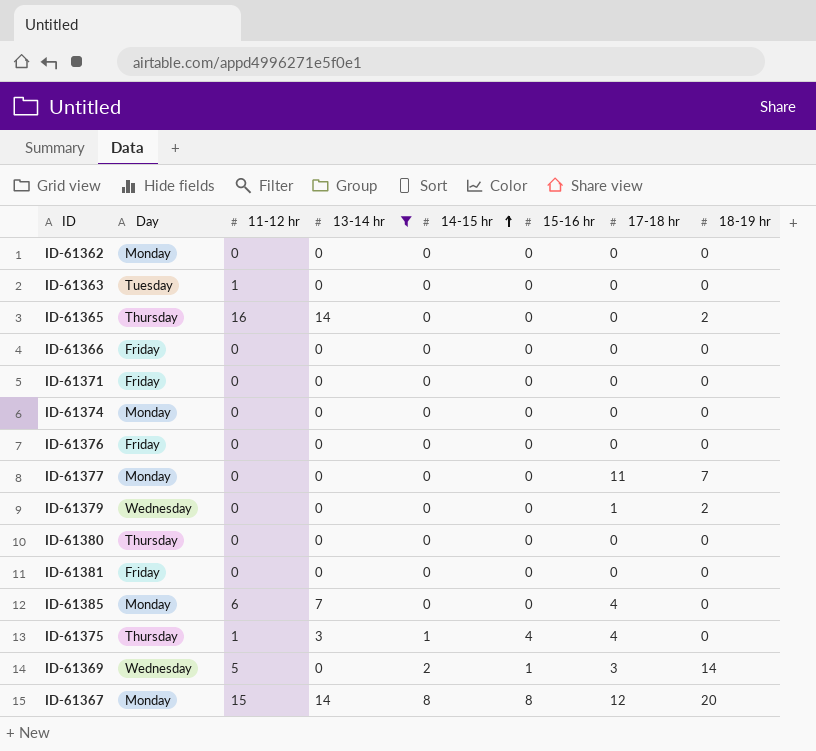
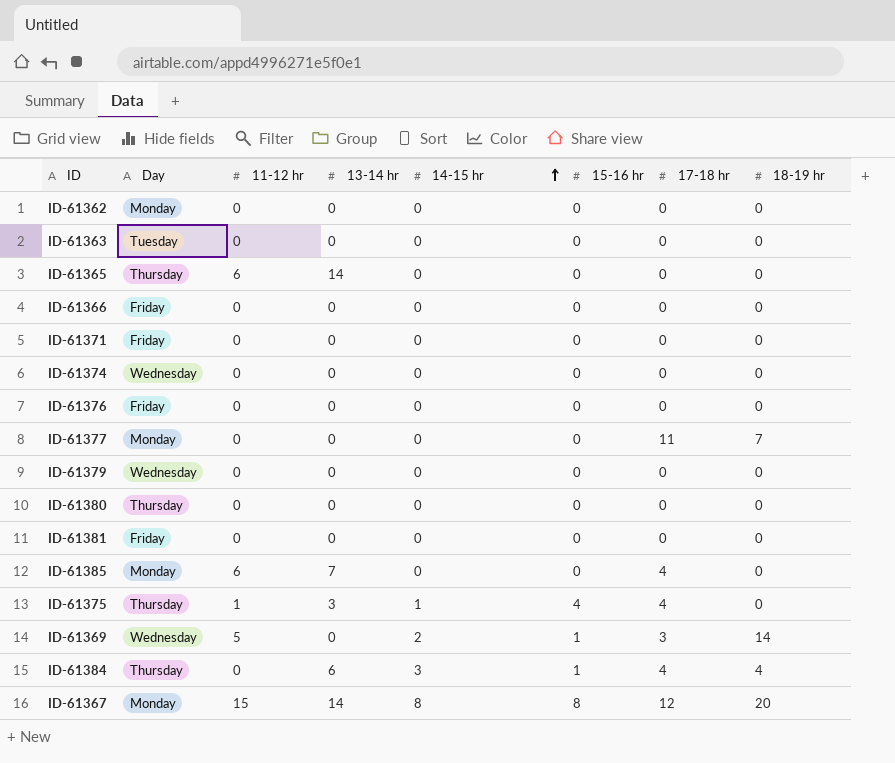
filter: 13-14 hr != 6 -> none
ID-61363 | 11-12 hr: 1 -> 0
ID-61365 | 11-12 hr: 16 -> 6
ID-61365 | 18-19 hr: 2 -> 0
ID-61374 | Day: Monday -> Wednesday
ID-61379 | 17-18 hr: 1 -> 0
ID-61379 | 18-19 hr: 2 -> 0

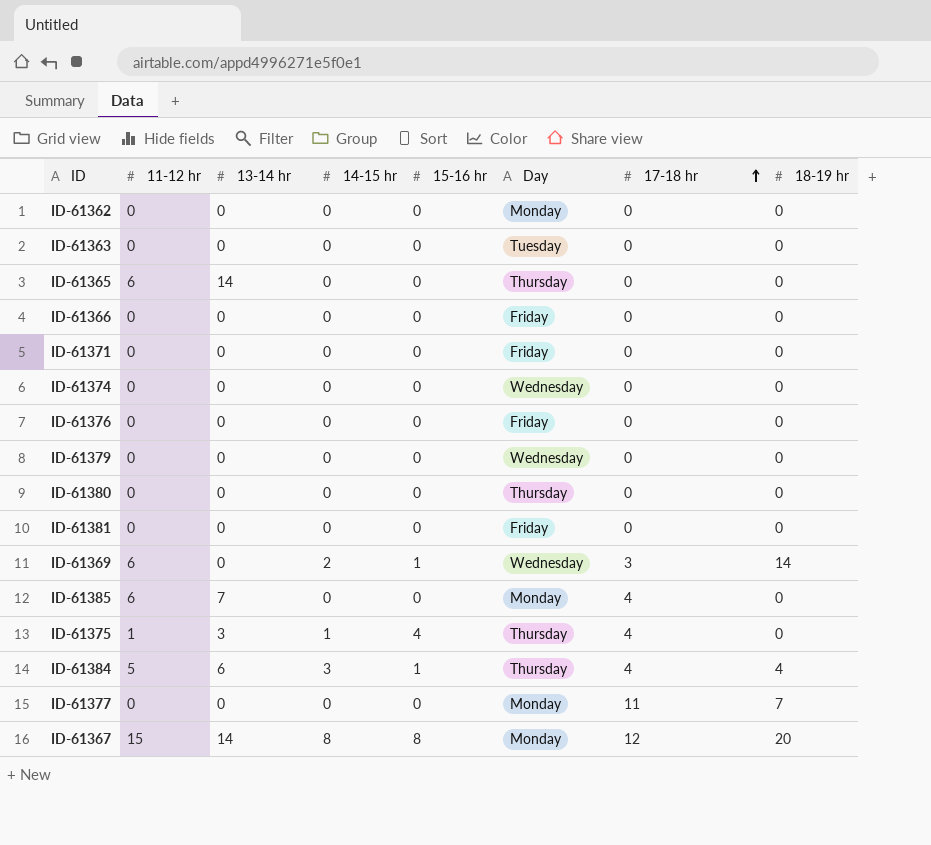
row order: 14-15 hr ascending -> 17-18 hr ascending
column Day | position: 2 -> 6
ID-61369 | 11-12 hr: 5 -> 6
ID-61384 | 11-12 hr: 0 -> 5

